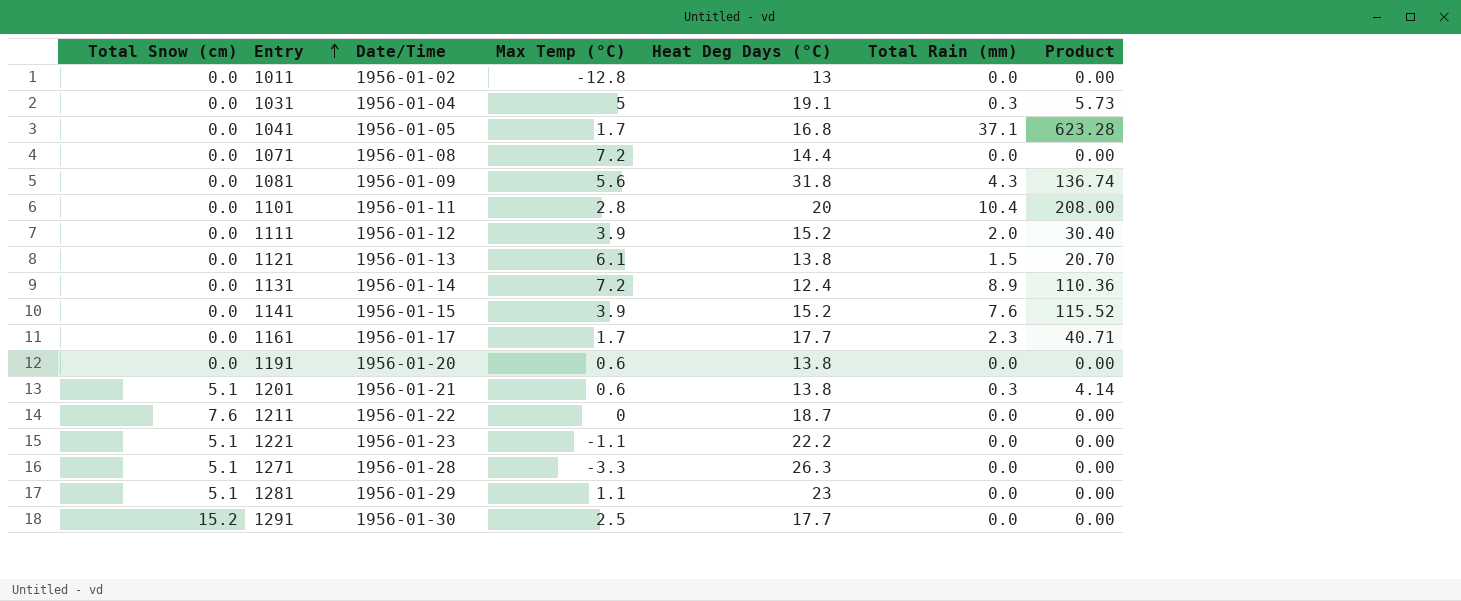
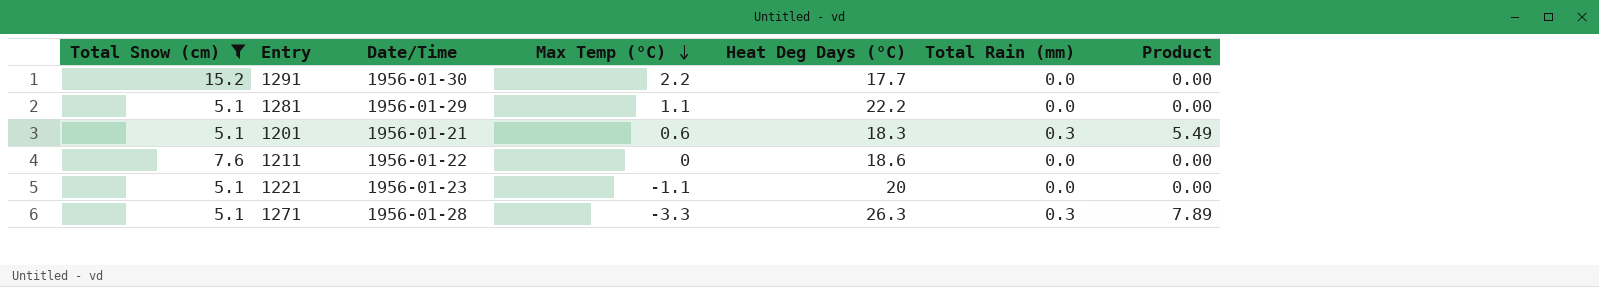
filter: none -> Total Snow (cm) != 0.0
row order: Entry ascending -> Max Temp (°C) descending
1291 | Max Temp (°C): 2.5 -> 2.2
1281 | Heat Deg Days (°C): 23 -> 22.2
1201 | Heat Deg Days (°C): 13.8 -> 18.3
1201 | Product: 4.14 -> 5.49
1211 | Heat Deg Days (°C): 18.7 -> 18.6
1221 | Heat Deg Days (°C): 22.2 -> 20
1271 | Total Rain (mm): 0.0 -> 0.3
1271 | Product: 0.00 -> 7.89

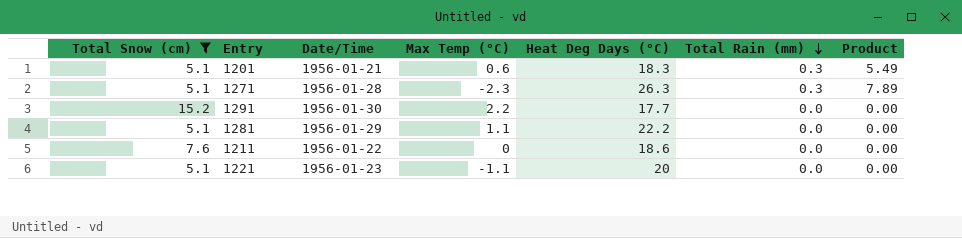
row order: Max Temp (°C) descending -> Total Rain (mm) descending
1271 | Max Temp (°C): -3.3 -> -2.3

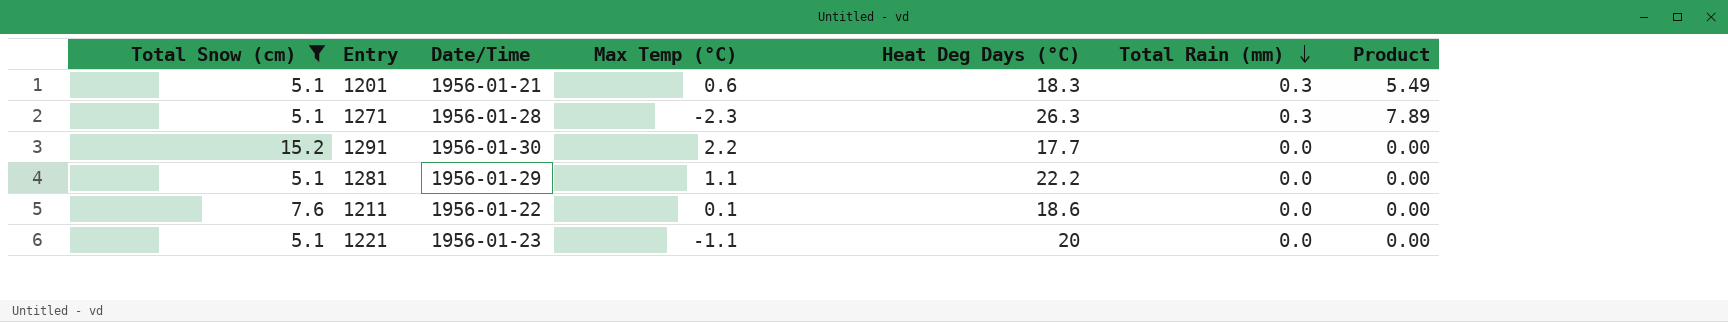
1211 | Max Temp (°C): 0 -> 0.1

